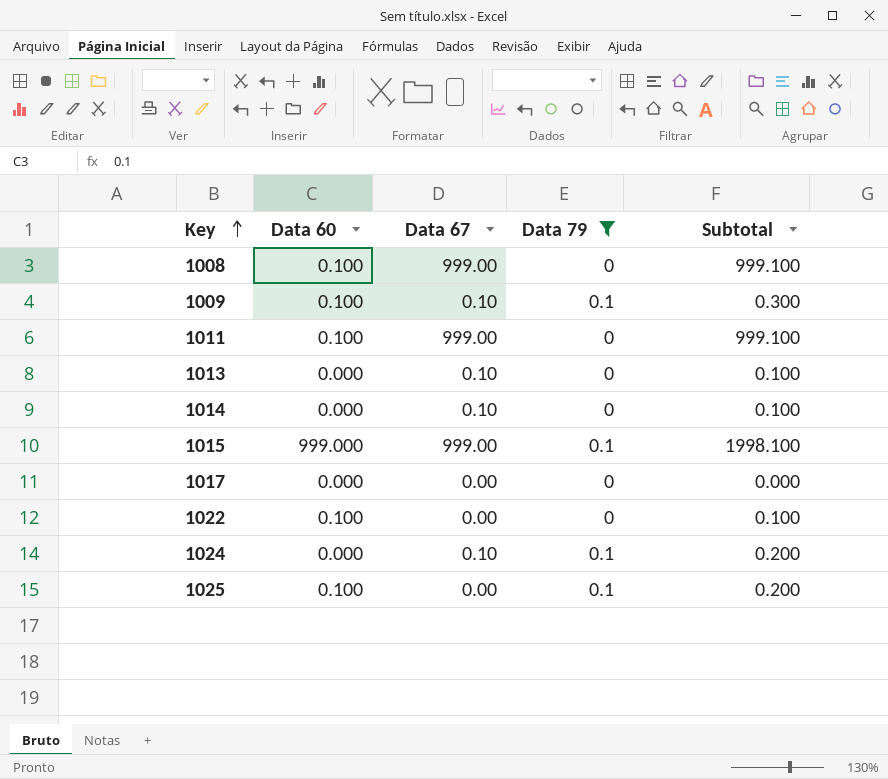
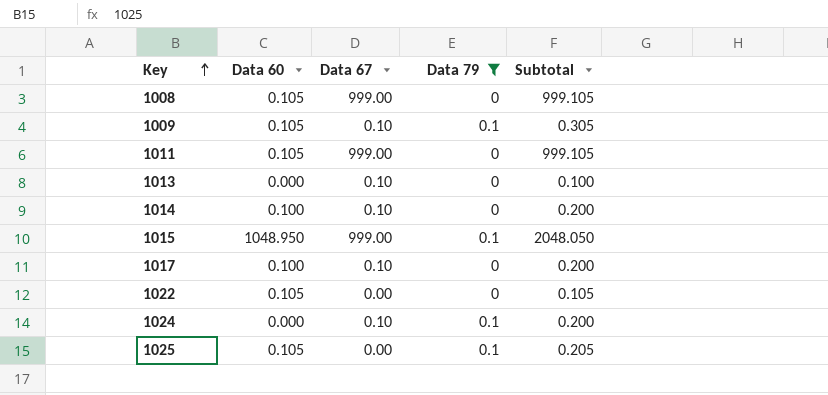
1008 | Data 60: 0.100 -> 0.105
1008 | Subtotal: 999.100 -> 999.105
1009 | Data 60: 0.100 -> 0.105
1009 | Subtotal: 0.300 -> 0.305
1011 | Data 60: 0.100 -> 0.105
1011 | Subtotal: 999.100 -> 999.105
1014 | Data 60: 0.000 -> 0.100
1014 | Subtotal: 0.100 -> 0.200
1015 | Data 60: 999.000 -> 1048.950
1015 | Subtotal: 1998.100 -> 2048.050
1017 | Data 60: 0.000 -> 0.100
1017 | Data 67: 0.00 -> 0.10
1017 | Subtotal: 0.000 -> 0.200
1022 | Data 60: 0.100 -> 0.105
1022 | Subtotal: 0.100 -> 0.105
1025 | Data 60: 0.100 -> 0.105
1025 | Subtotal: 0.200 -> 0.205

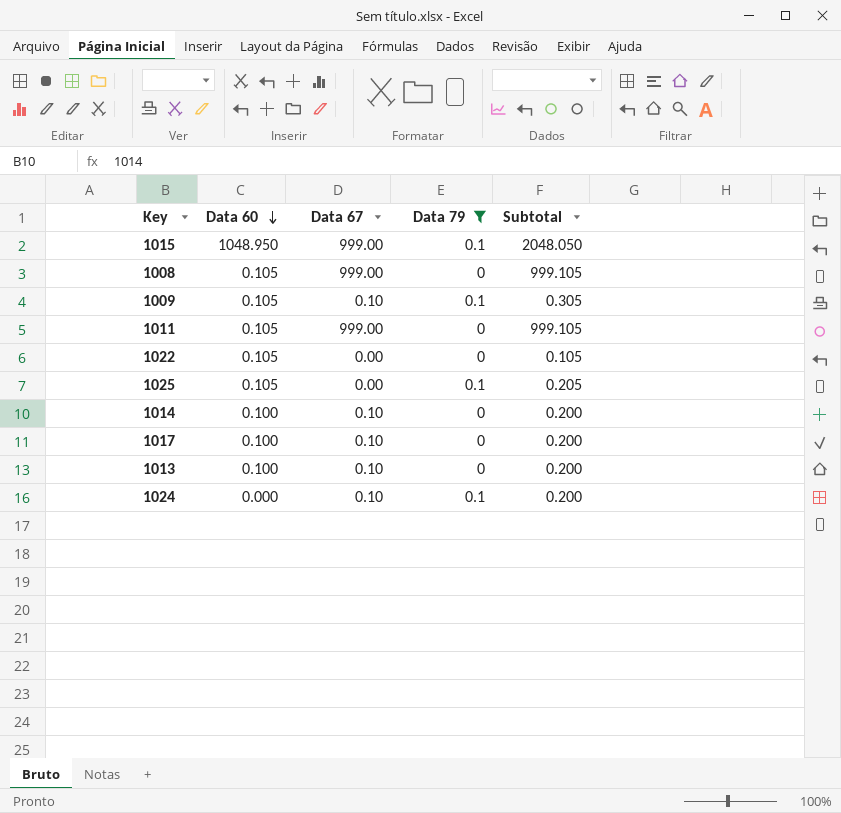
row order: Key ascending -> Data 60 descending
1013 | Data 60: 0.000 -> 0.100
1013 | Subtotal: 0.100 -> 0.200

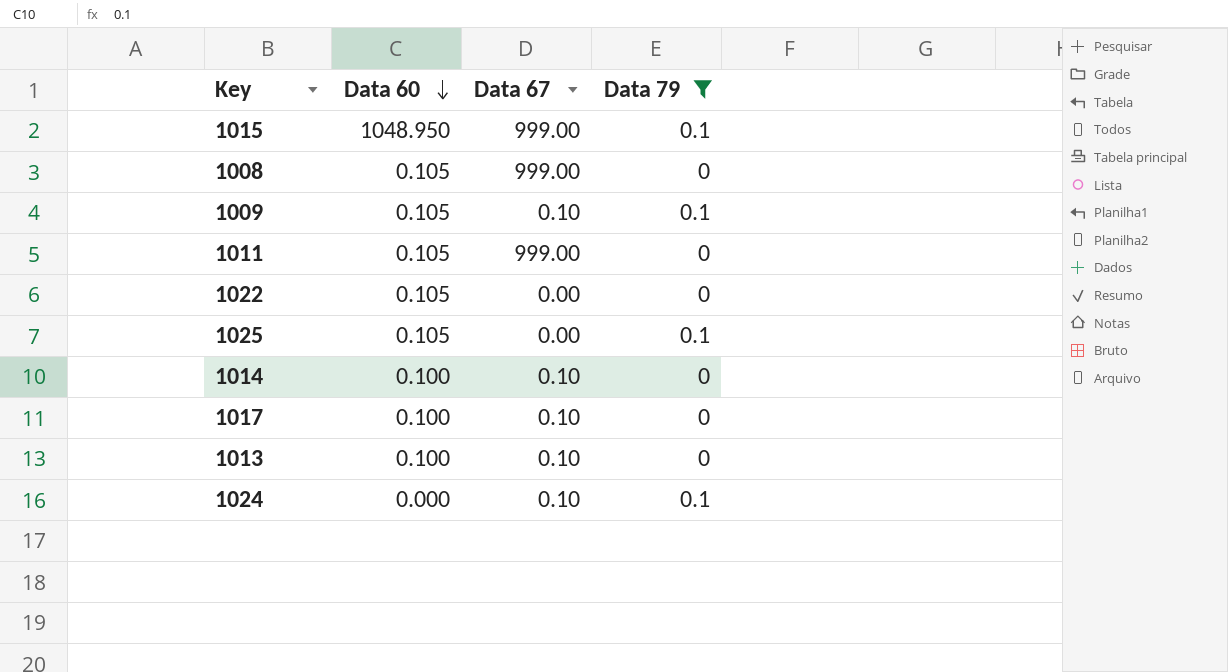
column Subtotal | formula: [Data 60] + [Data 67] + [Data 79] -> none

